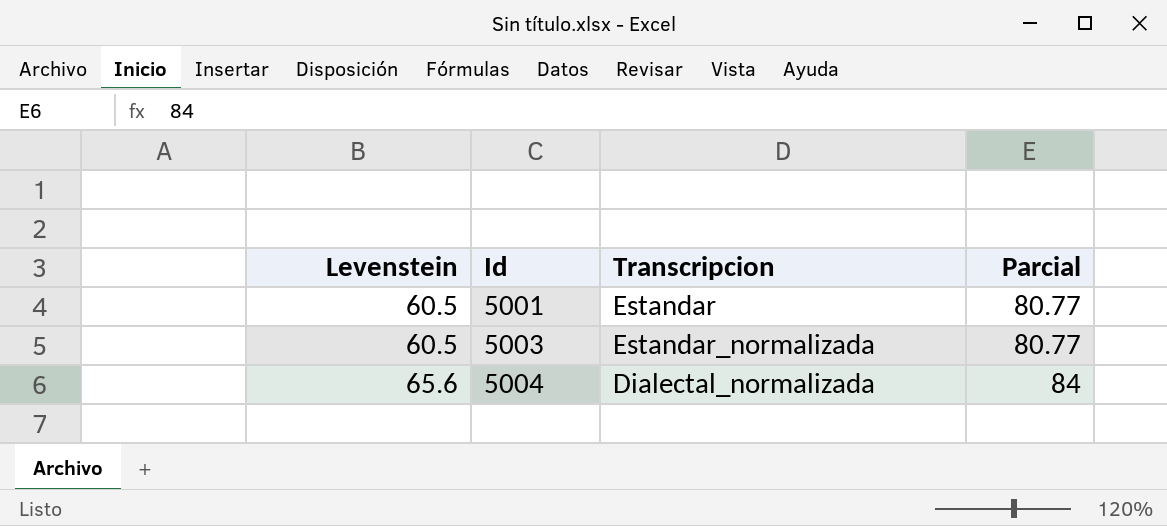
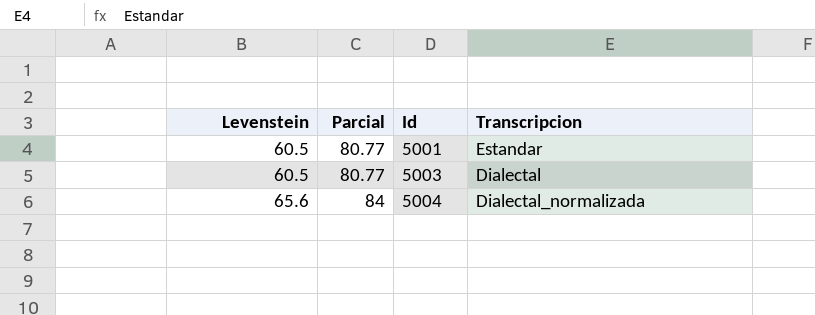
column Parcial | position: 4 -> 2
5003 | Transcripcion: Estandar_normalizada -> Dialectal

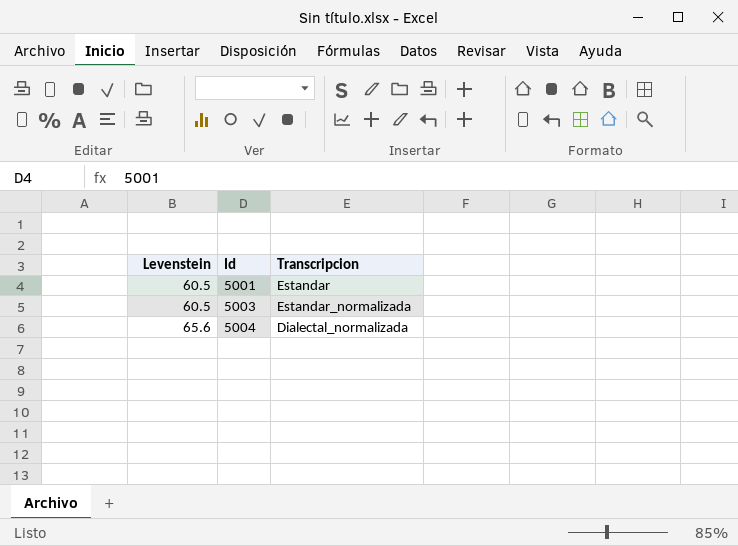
column Parcial | position: 2 -> none
5003 | Transcripcion: Dialectal -> Estandar_normalizada

